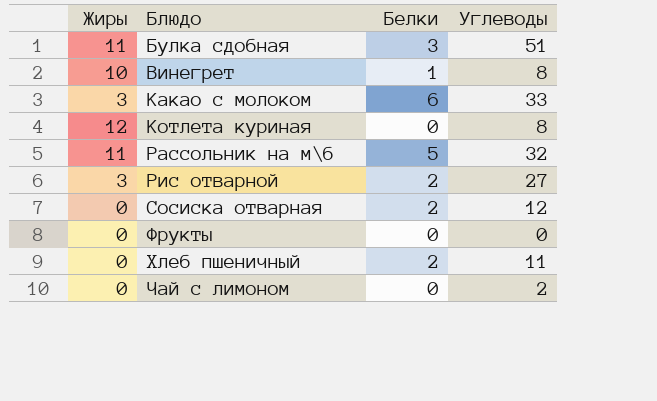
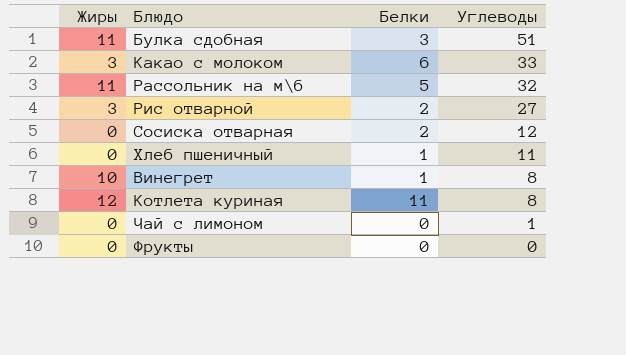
row order: Блюдо ascending -> Углеводы descending
Хлеб пшеничный | Белки: 2 -> 1
Котлета куриная | Белки: 0 -> 11
Чай с лимоном | Углеводы: 2 -> 1

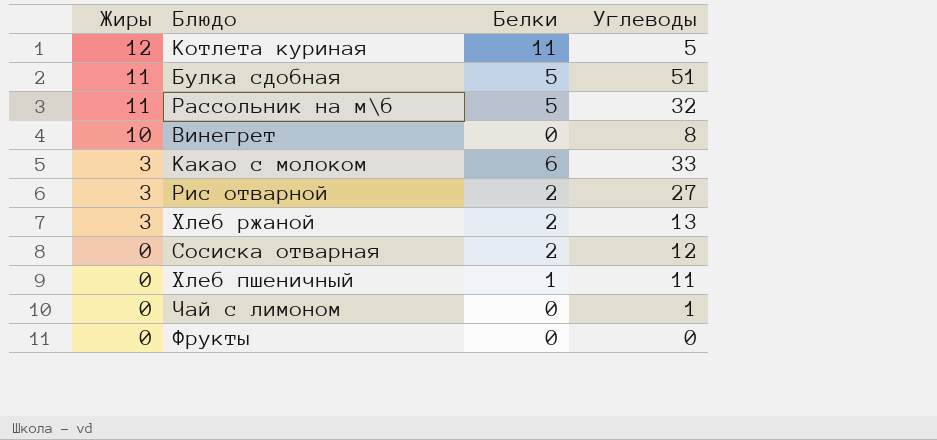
row order: Углеводы descending -> Жиры descending
Котлета куриная | Углеводы: 8 -> 5
Булка сдобная | Белки: 3 -> 5
Винегрет | Белки: 1 -> 0
row Хлеб ржаной: none -> 3 | 2 | 13

